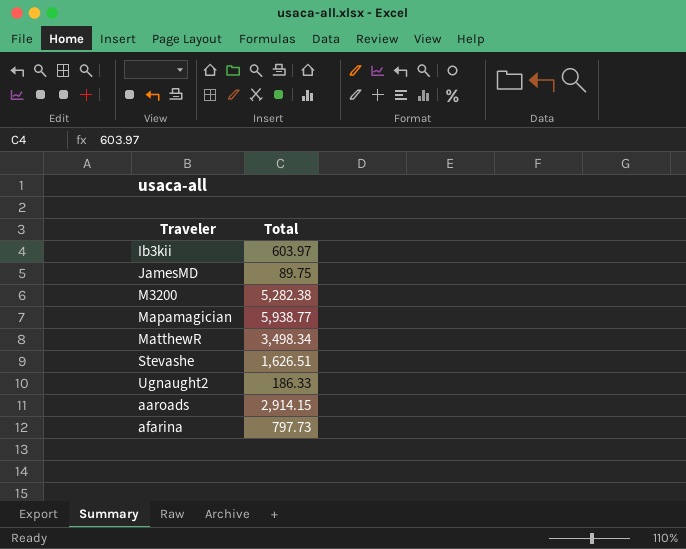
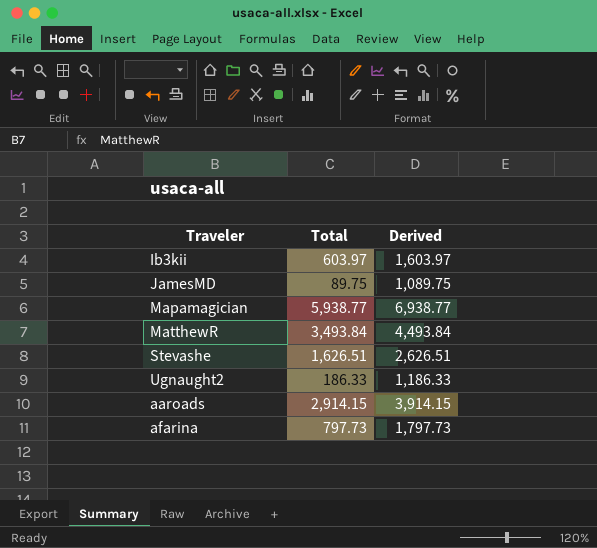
column Derived | formula: none -> [Total] + 1000
row M3200: 5,282.38 -> none
MatthewR | Total: 3,498.34 -> 3,493.84

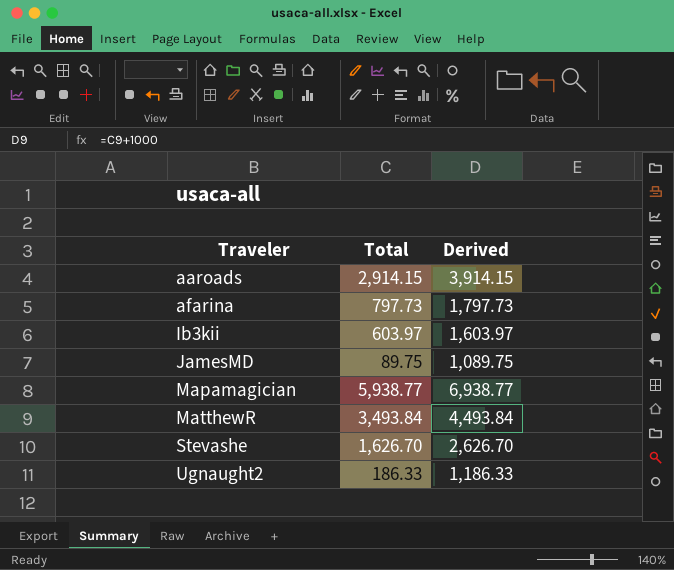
row order: none -> Traveler ascending
Stevashe | Total: 1,626.51 -> 1,626.70
Stevashe | Derived: 2,626.51 -> 2,626.70

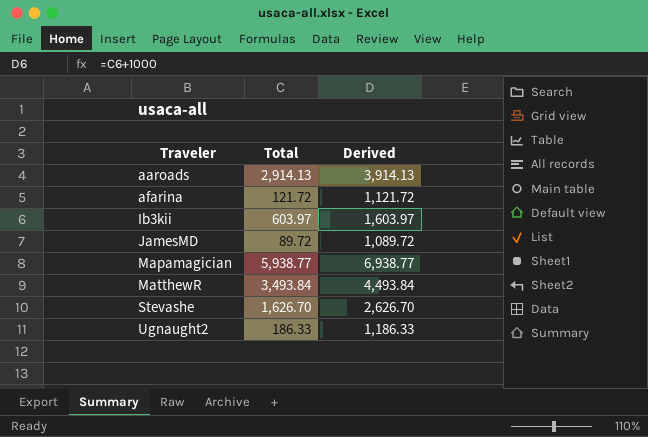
aaroads | Total: 2,914.15 -> 2,914.13
aaroads | Derived: 3,914.15 -> 3,914.13
afarina | Total: 797.73 -> 121.72
afarina | Derived: 1,797.73 -> 1,121.72
JamesMD | Total: 89.75 -> 89.72
JamesMD | Derived: 1,089.75 -> 1,089.72

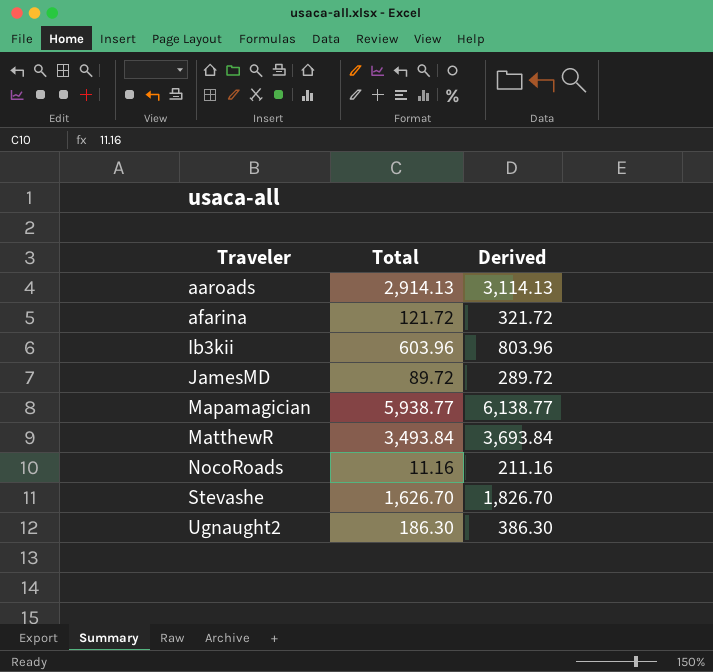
column Derived | formula: [Total] + 1000 -> [Total] + 200
Ib3kii | Total: 603.97 -> 603.96
row NocoRoads: none -> 11.16 | 211.16
Ugnaught2 | Total: 186.33 -> 186.30

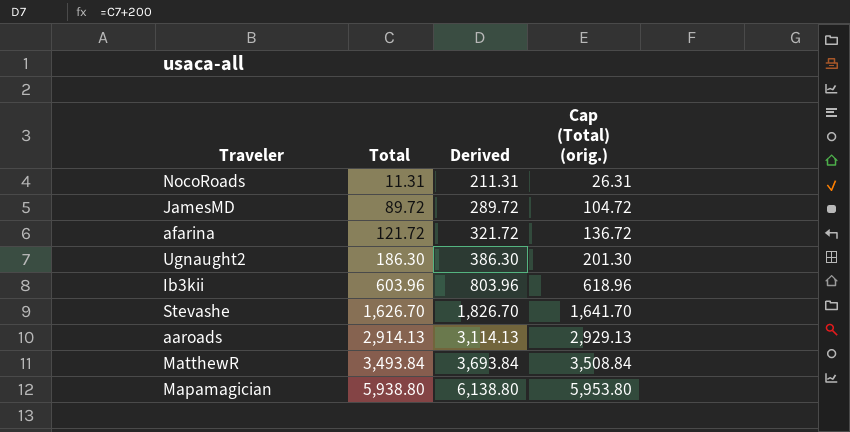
row order: Traveler ascending -> Total ascending
column Cap (Total) (orig.) | formula: none -> [Total] + 15
NocoRoads | Total: 11.16 -> 11.31
NocoRoads | Derived: 211.16 -> 211.31
Mapamagician | Total: 5,938.77 -> 5,938.80
Mapamagician | Derived: 6,138.77 -> 6,138.80

